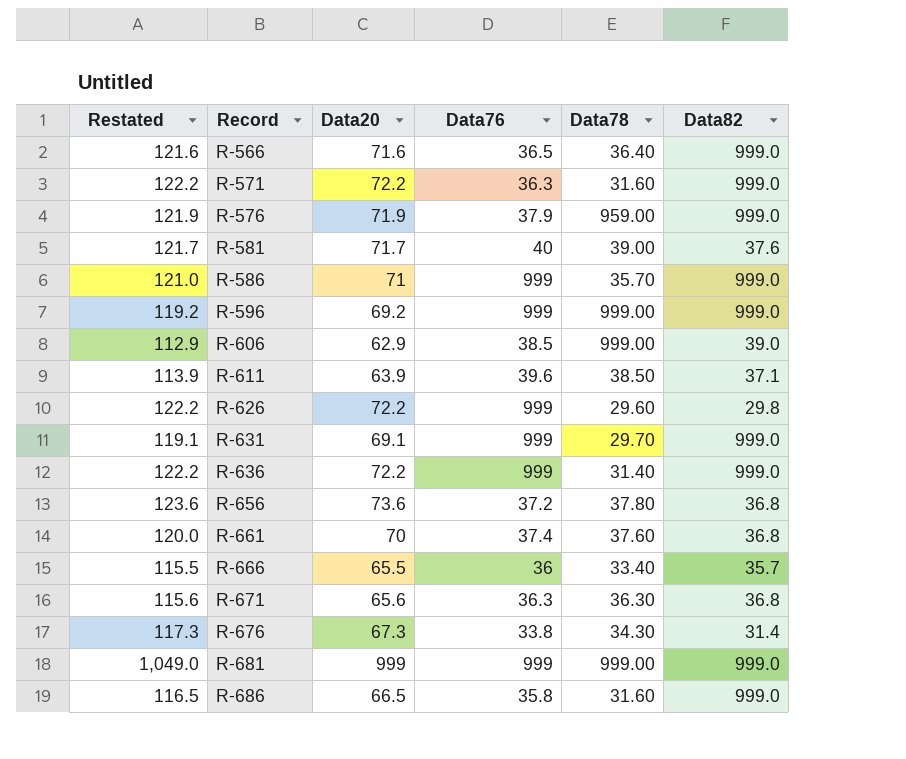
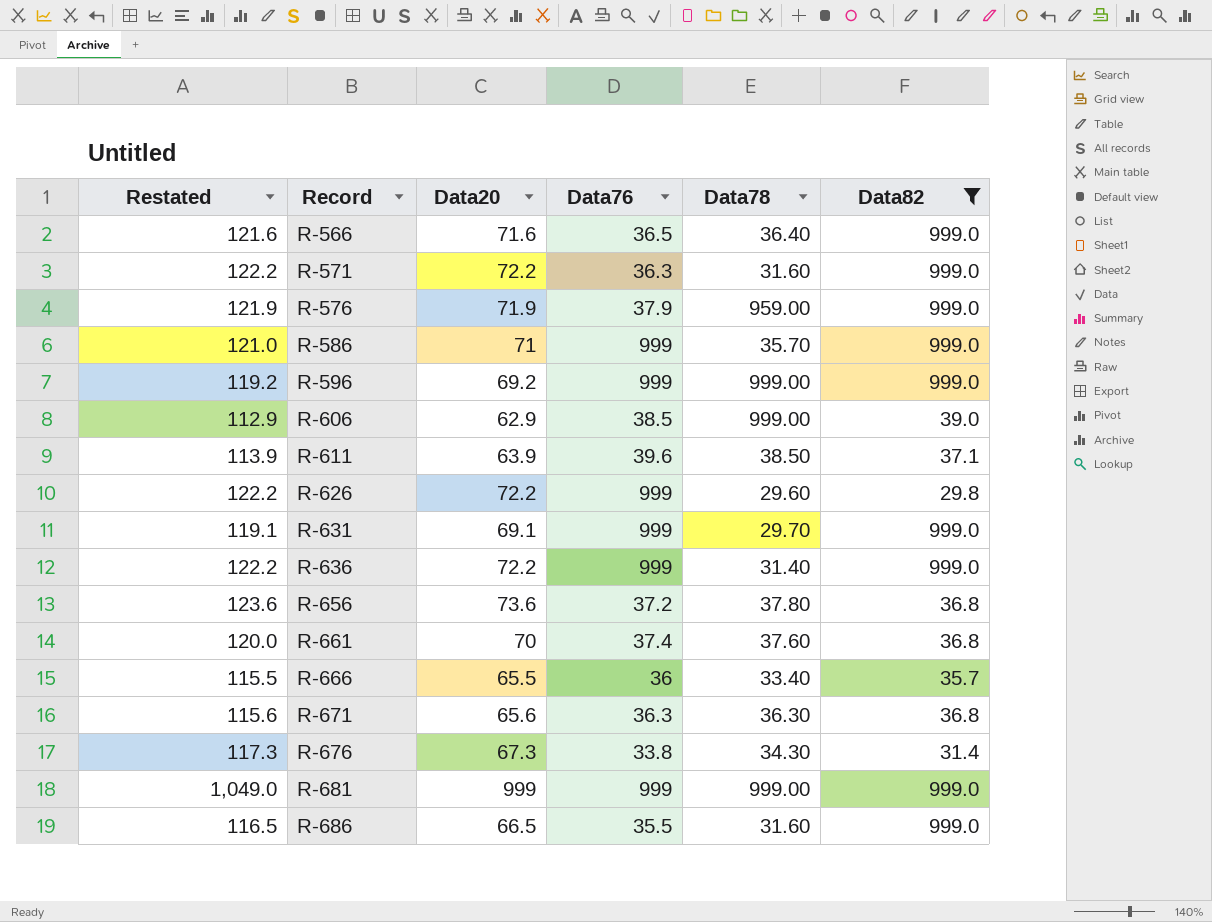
filter: none -> Data82 != 37.6
R-686 | Data76: 35.8 -> 35.5

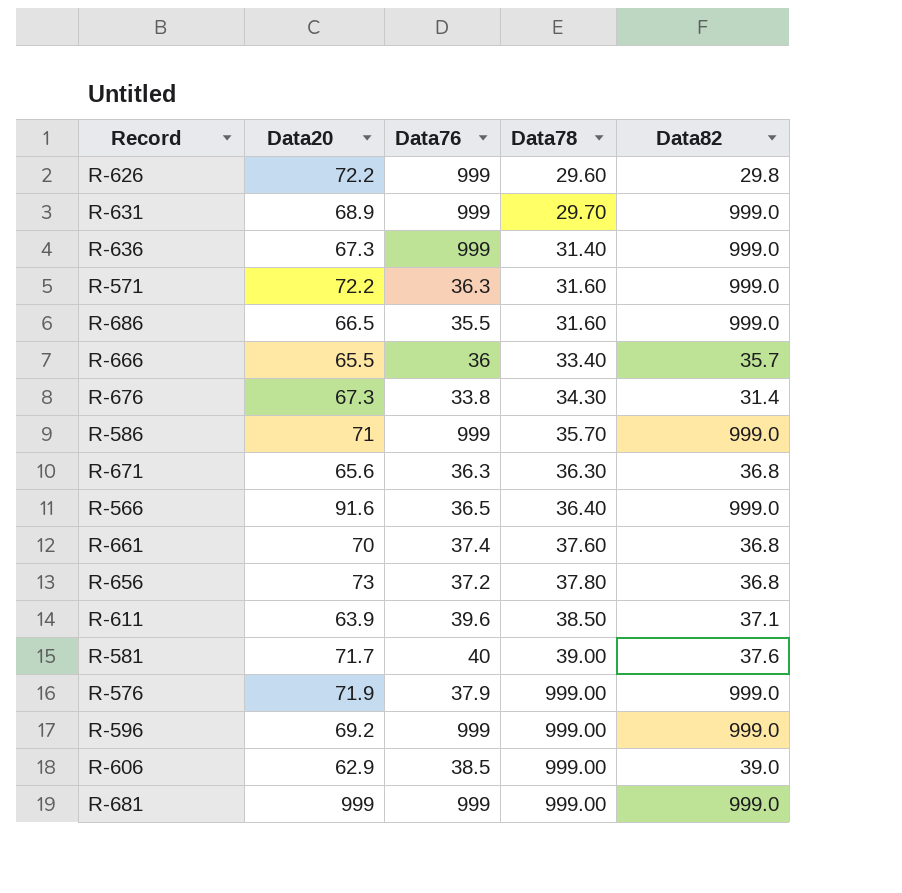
filter: Data82 != 37.6 -> none
row order: Record ascending -> Data78 ascending
column Restated | formula: [Data20] + 50 -> none
R-631 | Data20: 69.1 -> 68.9
R-636 | Data20: 72.2 -> 67.3
R-566 | Data20: 71.6 -> 91.6
R-656 | Data20: 73.6 -> 73
R-576 | Data78: 959.00 -> 999.00

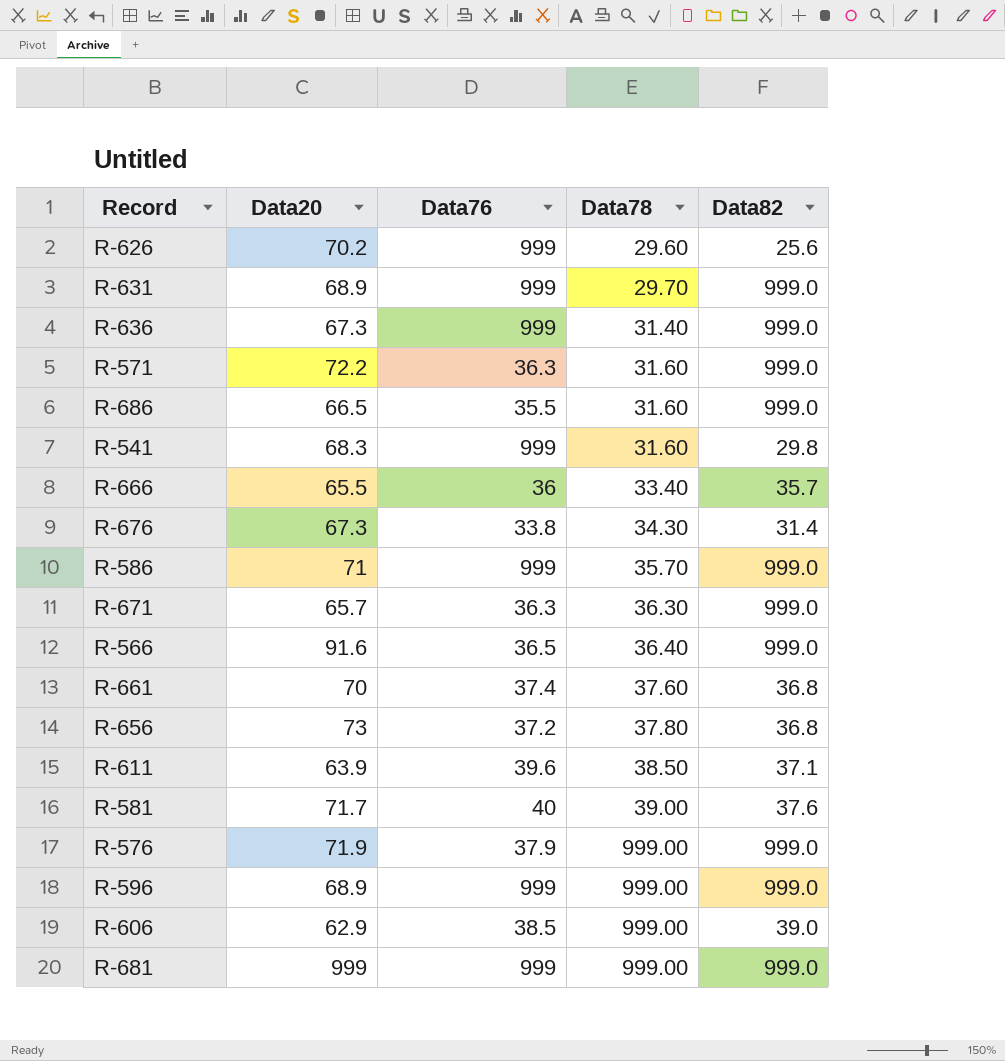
R-626 | Data20: 72.2 -> 70.2
R-626 | Data82: 29.8 -> 25.6
row R-541: none -> 68.3 | 999 | 31.60 | 29.8
R-671 | Data20: 65.6 -> 65.7
R-671 | Data82: 36.8 -> 999.0
R-596 | Data20: 69.2 -> 68.9

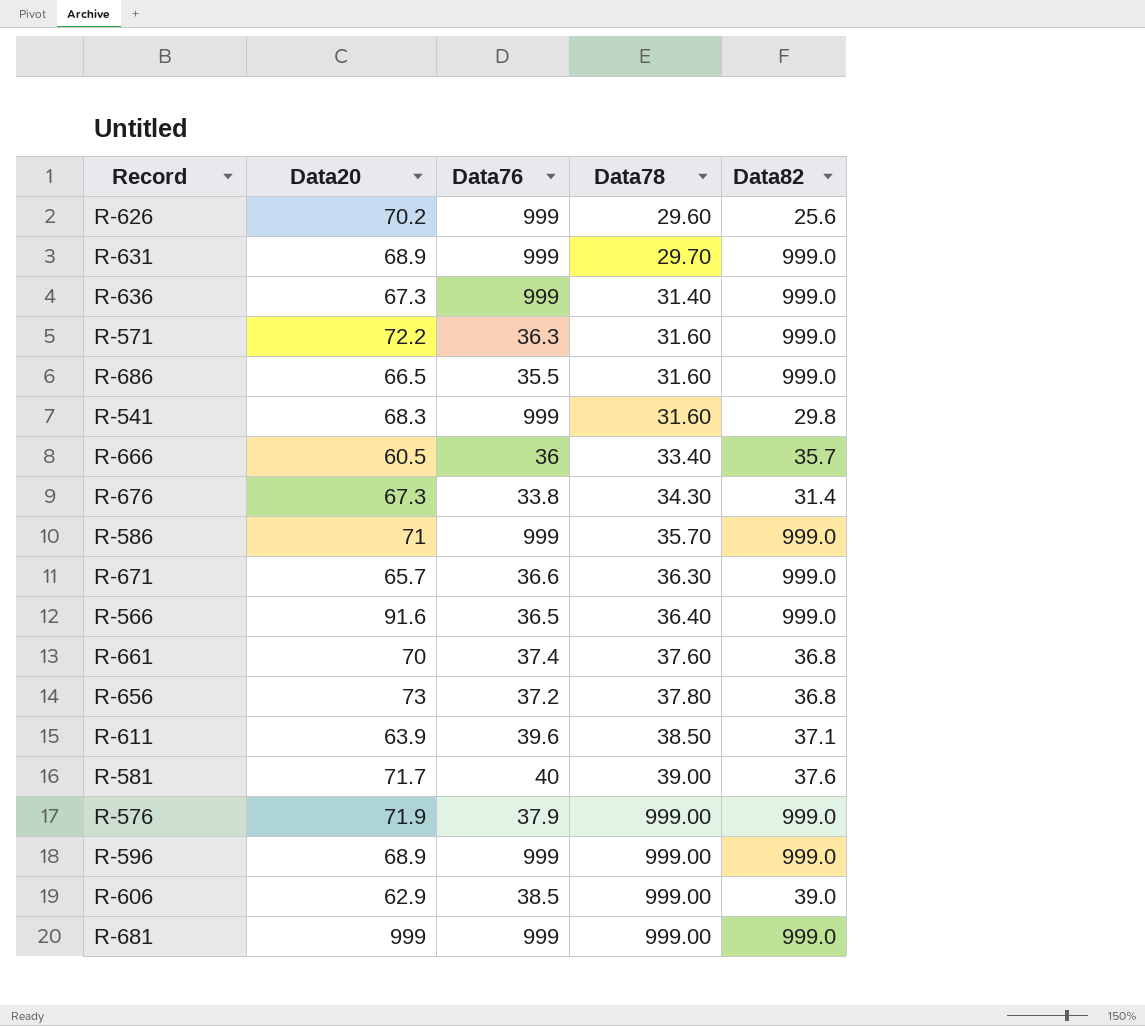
R-666 | Data20: 65.5 -> 60.5
R-671 | Data76: 36.3 -> 36.6

